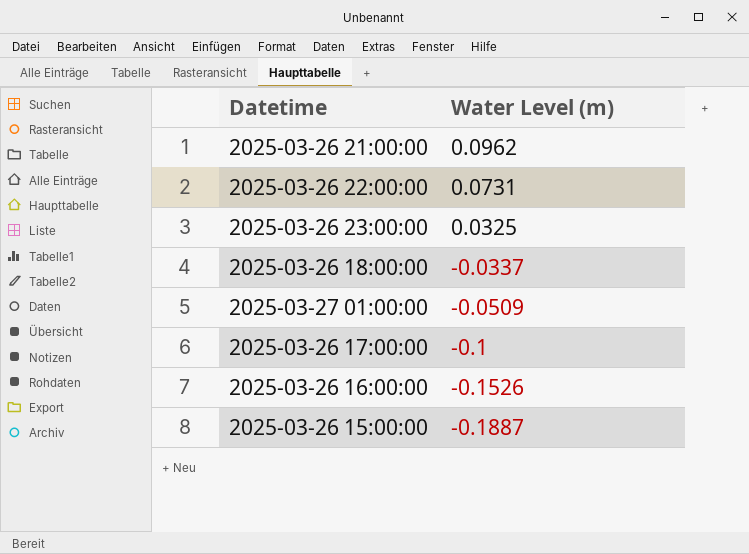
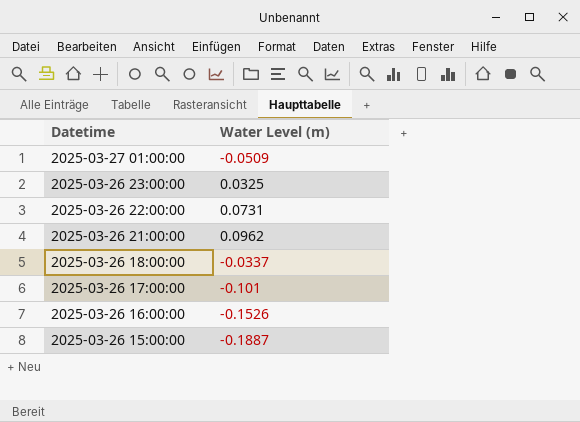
row order: Water Level (m) descending -> Datetime descending
2025-03-26 17:00:00 | Water Level (m): -0.1 -> -0.101

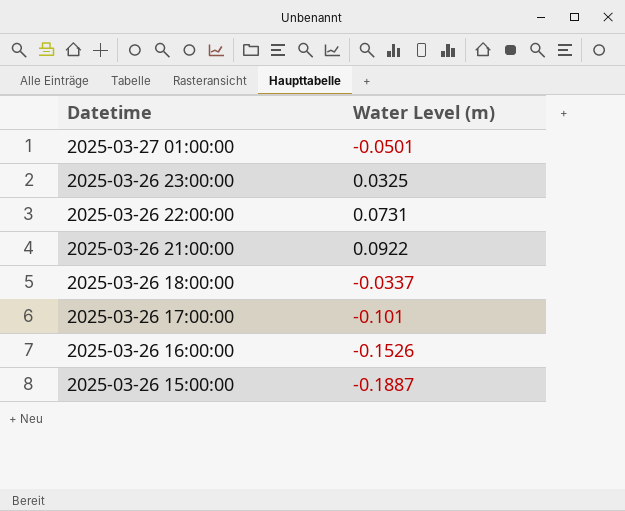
2025-03-27 01:00:00 | Water Level (m): -0.0509 -> -0.0501
2025-03-26 21:00:00 | Water Level (m): 0.0962 -> 0.0922

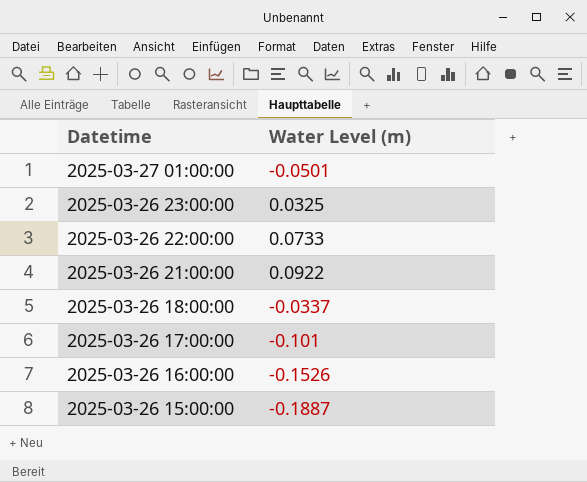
2025-03-26 22:00:00 | Water Level (m): 0.0731 -> 0.0733

